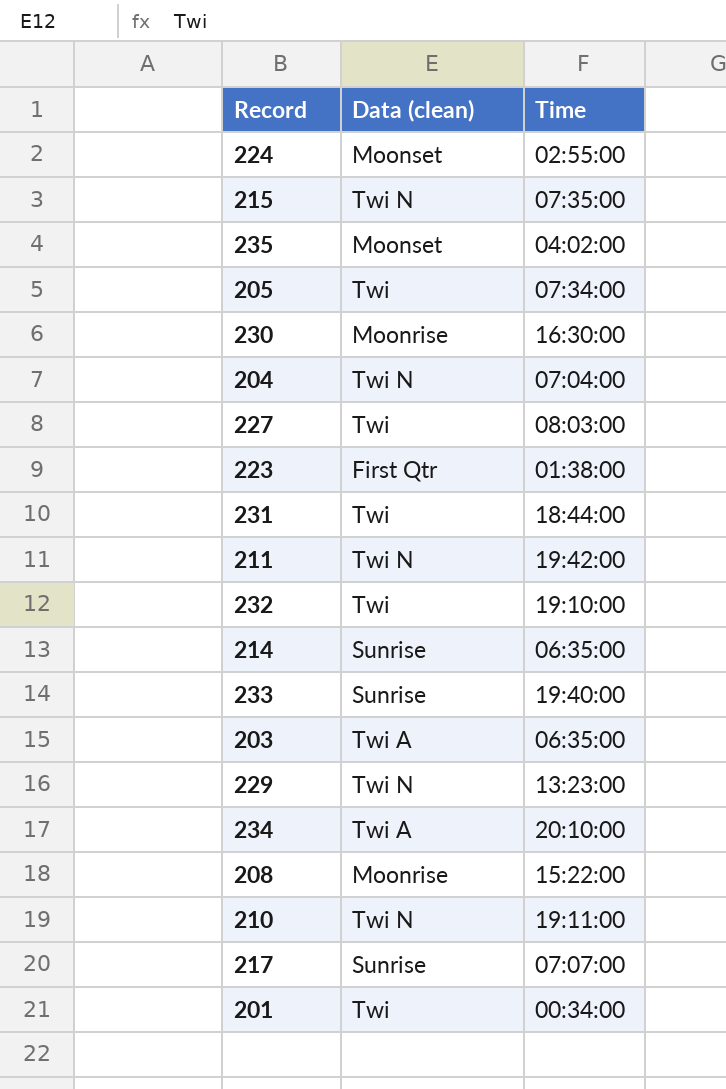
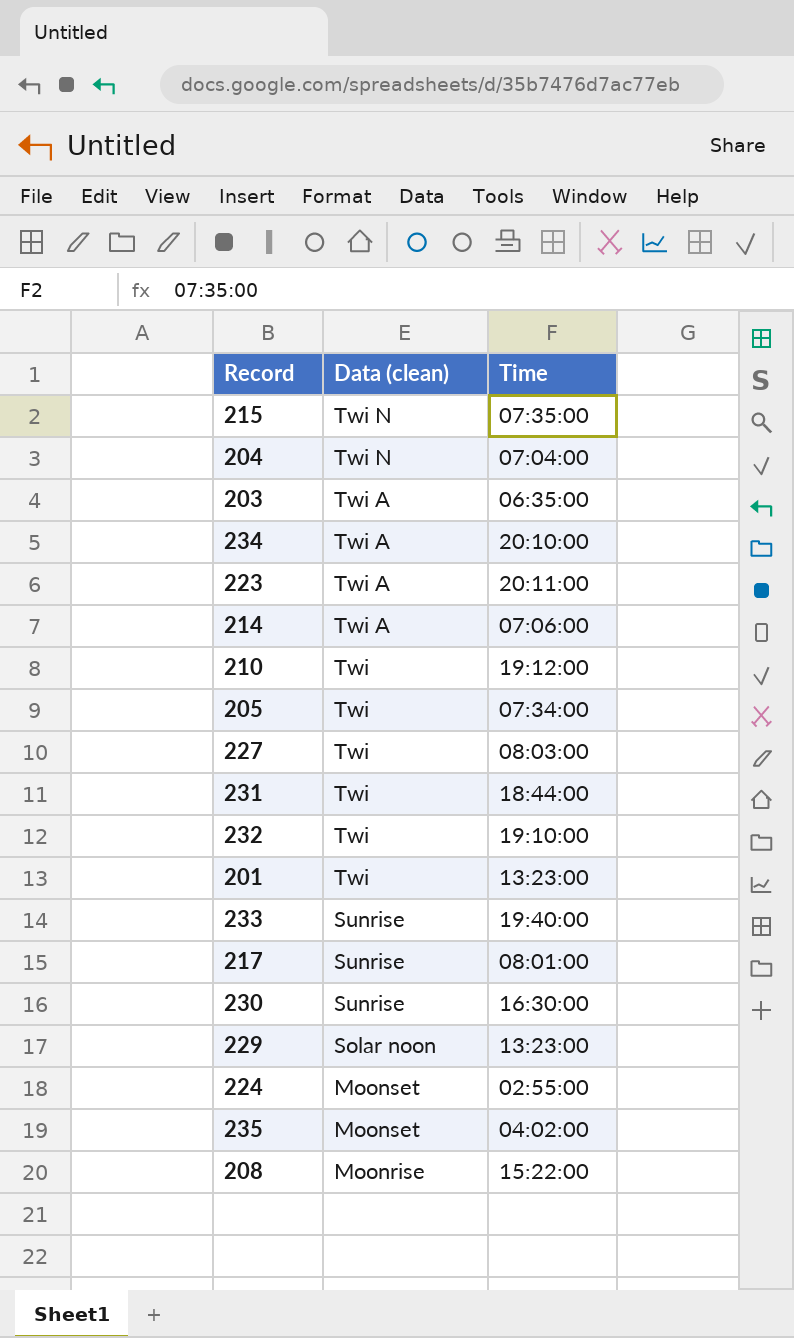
row order: none -> Data (clean) descending
row 211: Twi N | 19:42:00 -> none
223 | Data (clean): First Qtr -> Twi A
223 | Time: 01:38:00 -> 20:11:00
214 | Data (clean): Sunrise -> Twi A
214 | Time: 06:35:00 -> 07:06:00
210 | Data (clean): Twi N -> Twi
210 | Time: 19:11:00 -> 19:12:00
201 | Time: 00:34:00 -> 13:23:00
217 | Time: 07:07:00 -> 08:01:00
230 | Data (clean): Moonrise -> Sunrise
229 | Data (clean): Twi N -> Solar noon

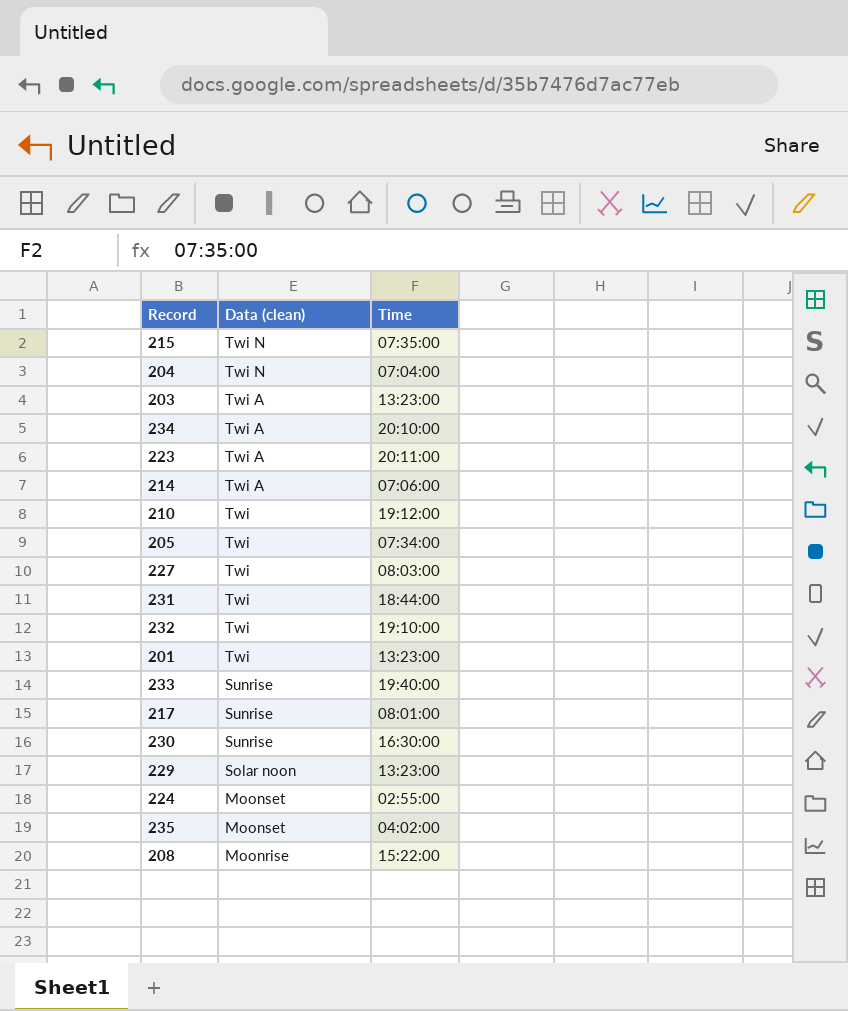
203 | Time: 06:35:00 -> 13:23:00

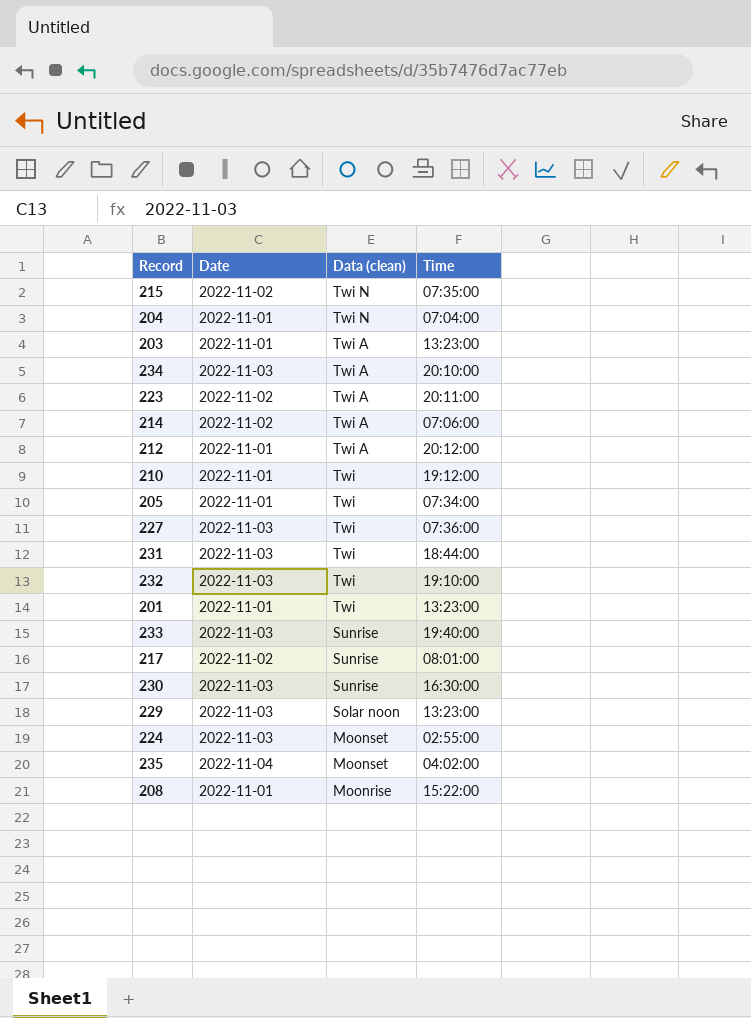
column Date | position: none -> 2
row 212: none -> 2022-11-01 | Twi A | 20:12:00
227 | Time: 08:03:00 -> 07:36:00

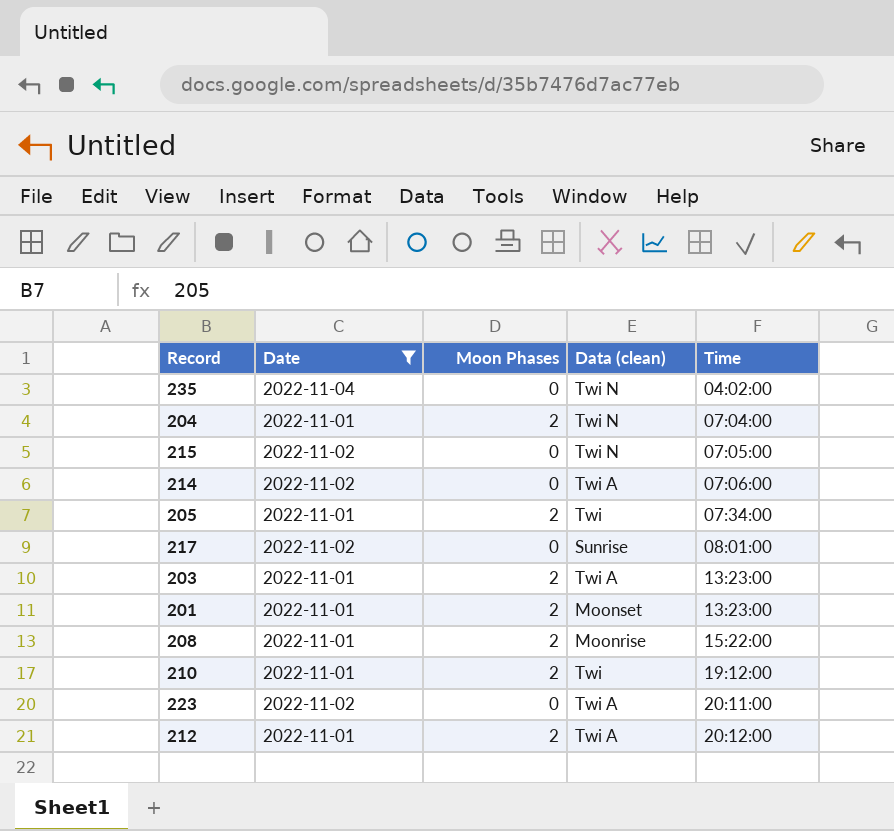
filter: none -> Date != 2022-11-03
row order: Data (clean) descending -> Time ascending
column Moon Phases | position: none -> 3
235 | Data (clean): Moonset -> Twi N
215 | Time: 07:35:00 -> 07:05:00
201 | Data (clean): Twi -> Moonset

